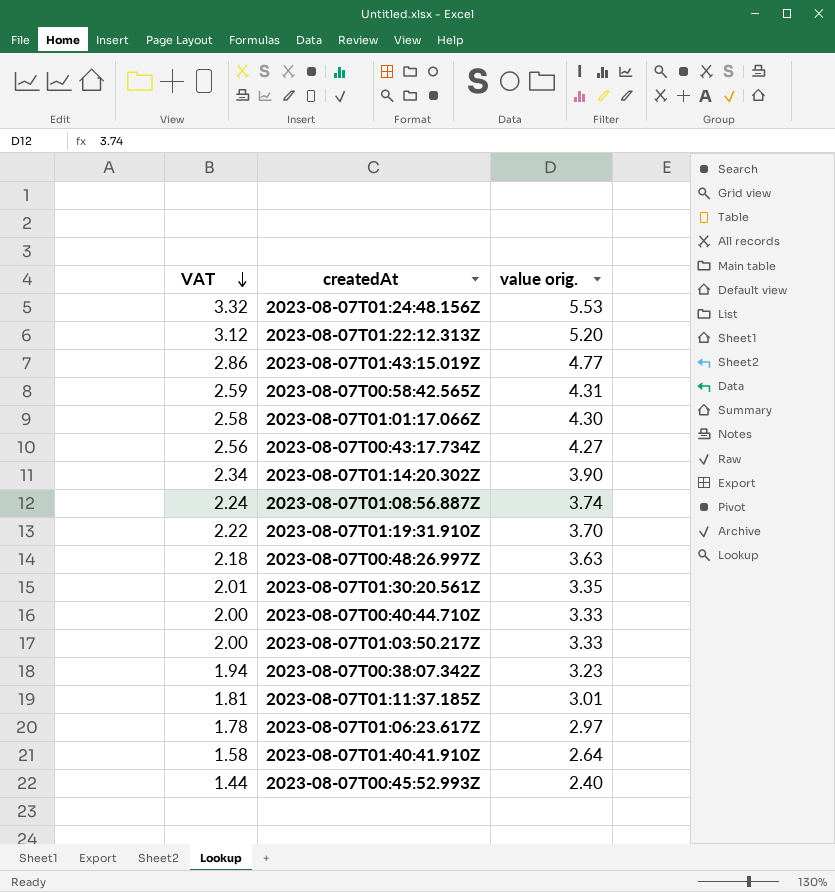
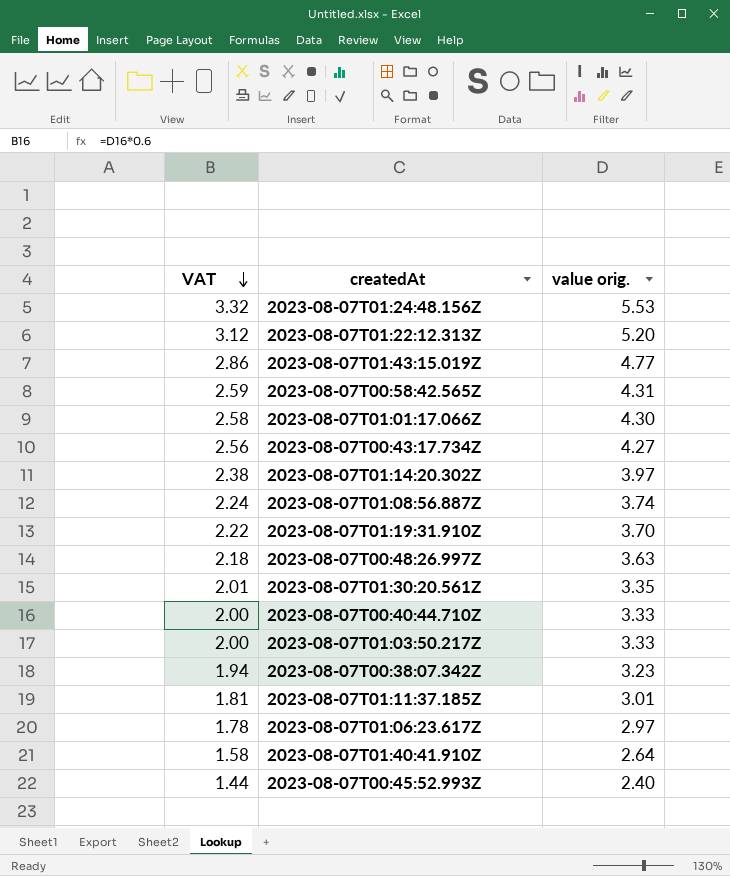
2023-08-07T01:14:20.302Z | VAT: 2.34 -> 2.38
2023-08-07T01:14:20.302Z | value orig.: 3.90 -> 3.97

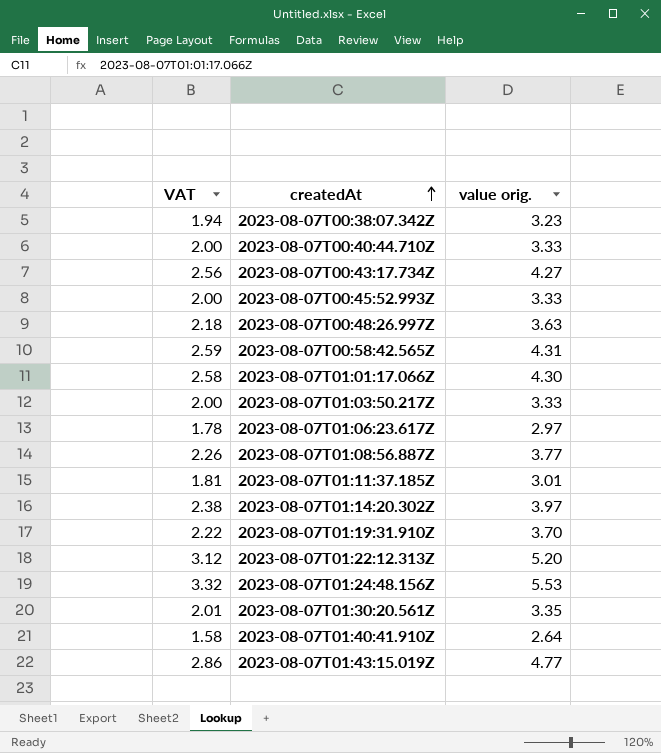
row order: VAT descending -> createdAt ascending
2023-08-07T00:45:52.993Z | VAT: 1.44 -> 2.00
2023-08-07T00:45:52.993Z | value orig.: 2.40 -> 3.33
2023-08-07T01:08:56.887Z | VAT: 2.24 -> 2.26
2023-08-07T01:08:56.887Z | value orig.: 3.74 -> 3.77

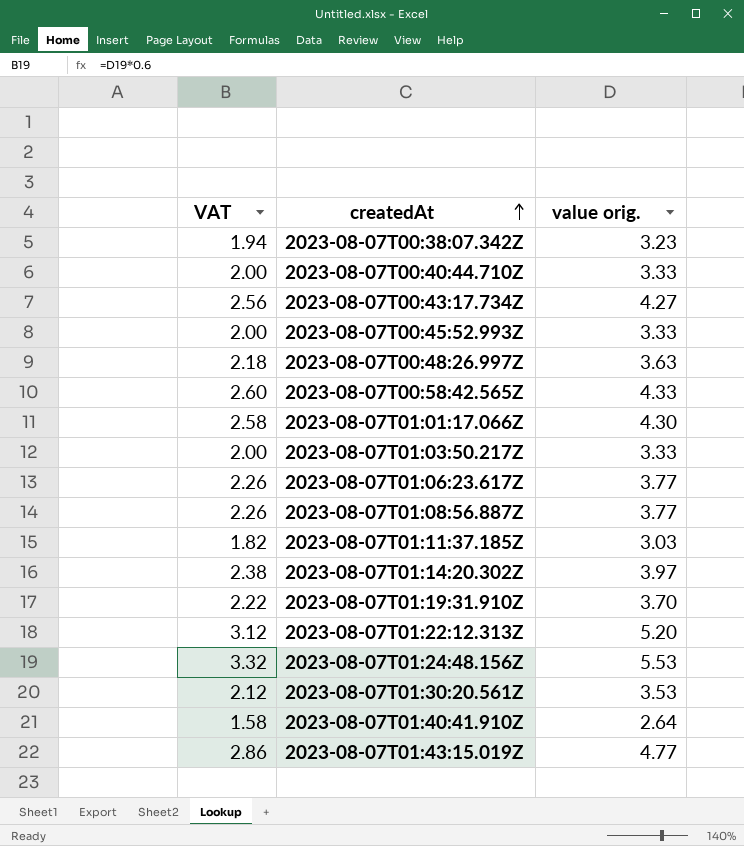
2023-08-07T00:58:42.565Z | VAT: 2.59 -> 2.60
2023-08-07T00:58:42.565Z | value orig.: 4.31 -> 4.33
2023-08-07T01:06:23.617Z | VAT: 1.78 -> 2.26
2023-08-07T01:06:23.617Z | value orig.: 2.97 -> 3.77
2023-08-07T01:11:37.185Z | VAT: 1.81 -> 1.82
2023-08-07T01:11:37.185Z | value orig.: 3.01 -> 3.03
2023-08-07T01:30:20.561Z | VAT: 2.01 -> 2.12
2023-08-07T01:30:20.561Z | value orig.: 3.35 -> 3.53

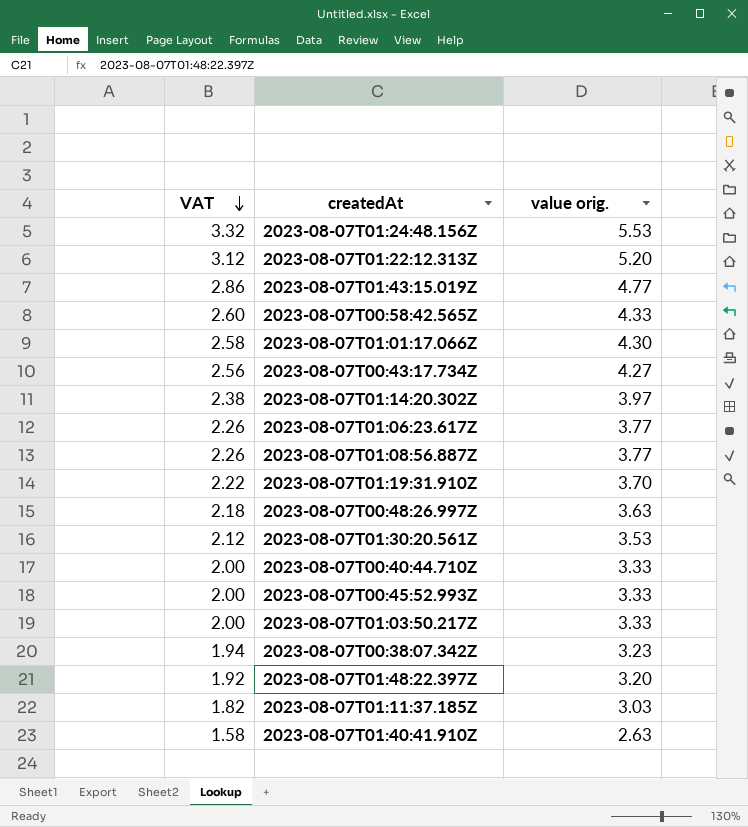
row order: createdAt ascending -> VAT descending
row 2023-08-07T01:48:22.397Z: none -> 1.92 | 3.20
2023-08-07T01:40:41.910Z | value orig.: 2.64 -> 2.63

